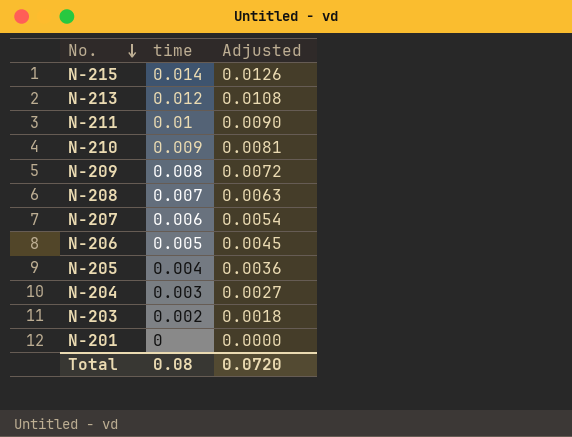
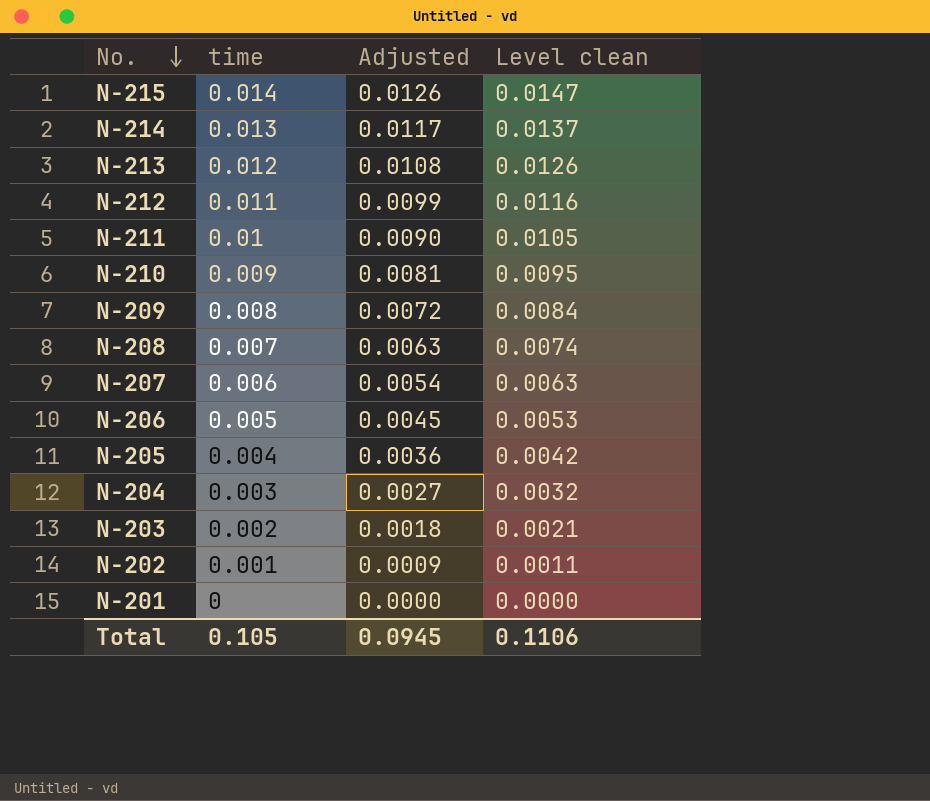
column Level clean | formula: none -> [time] * 1.05
row N-214: none -> 0.013 | 0.0117 | 0.0137
row N-212: none -> 0.011 | 0.0099 | 0.0116
row N-202: none -> 0.001 | 0.0009 | 0.0011
Total | time: 0.08 -> 0.105
Total | Adjusted: 0.0720 -> 0.0945

